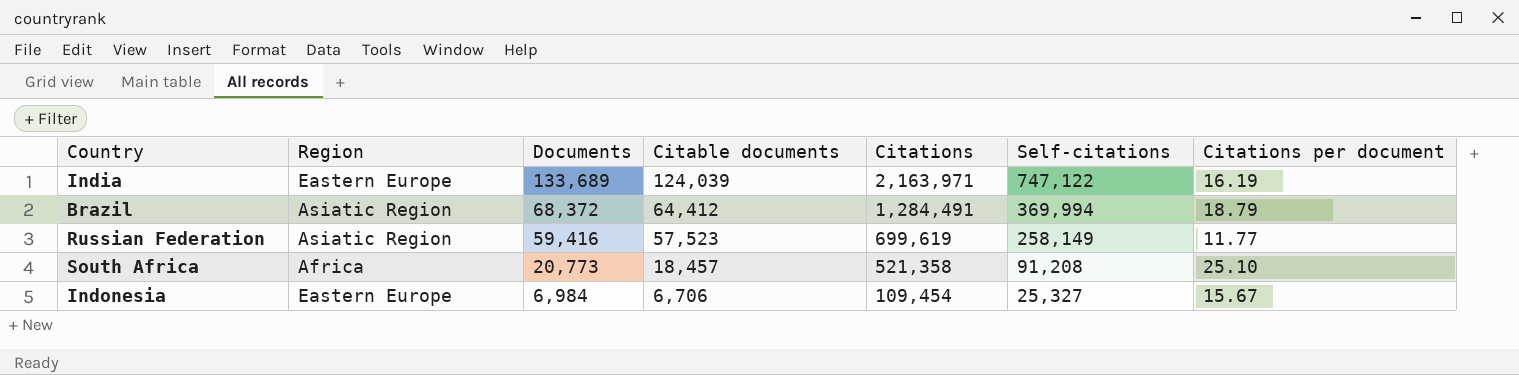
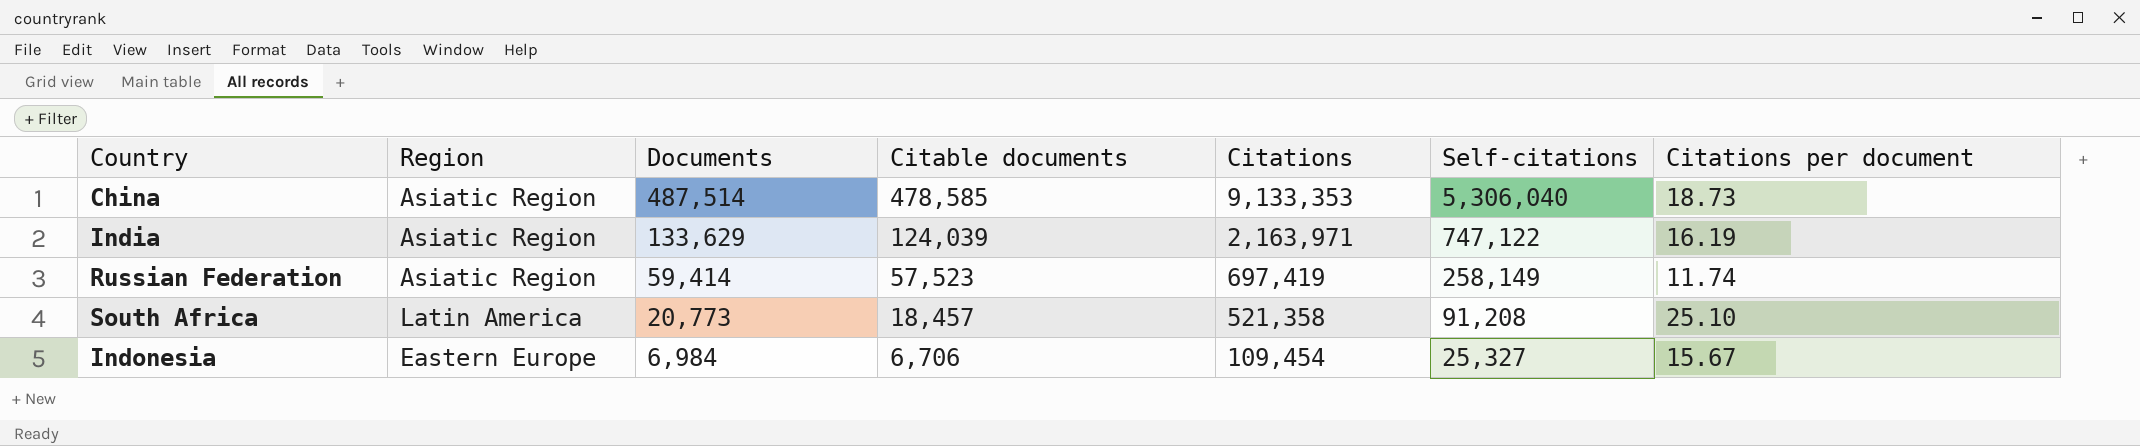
row Brazil: Asiatic Region | 68,372 | 64,412 | 1,284,491 | 369,994 | 18.79 -> none
row China: none -> Asiatic Region | 487,514 | 478,585 | 9,133,353 | 5,306,040 | 18.73
India | Region: Eastern Europe -> Asiatic Region
India | Documents: 133,689 -> 133,629
Russian Federation | Documents: 59,416 -> 59,414
Russian Federation | Citations: 699,619 -> 697,419
Russian Federation | Citations per document: 11.77 -> 11.74
South Africa | Region: Africa -> Latin America

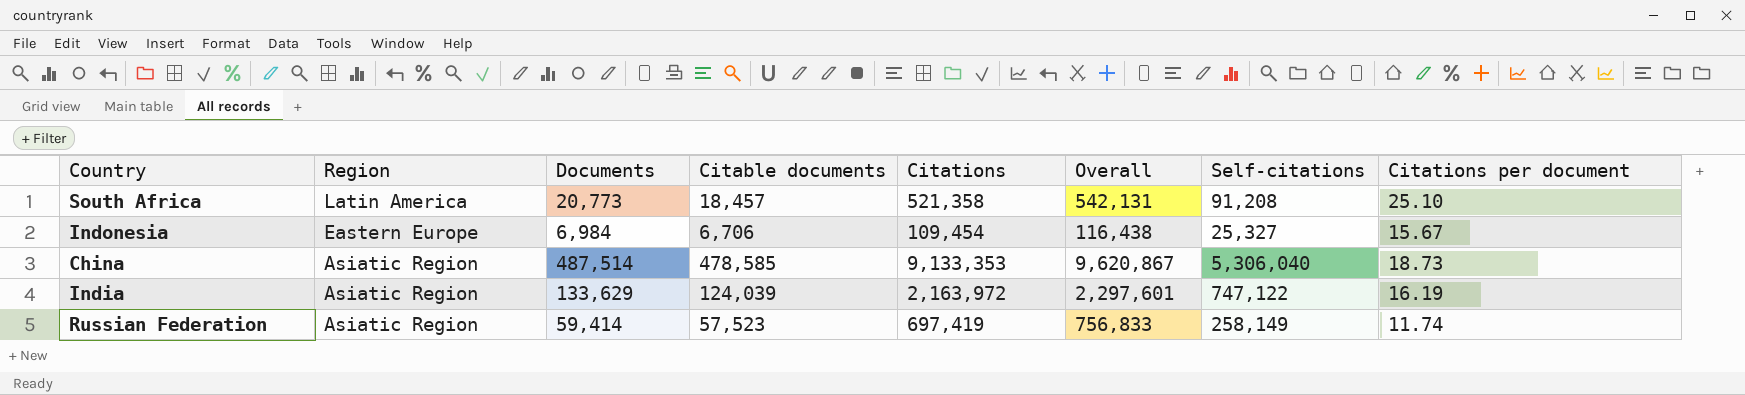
row order: Documents descending -> Region descending
column Overall | formula: none -> [Documents] + [Citations]
India | Citations: 2,163,971 -> 2,163,972

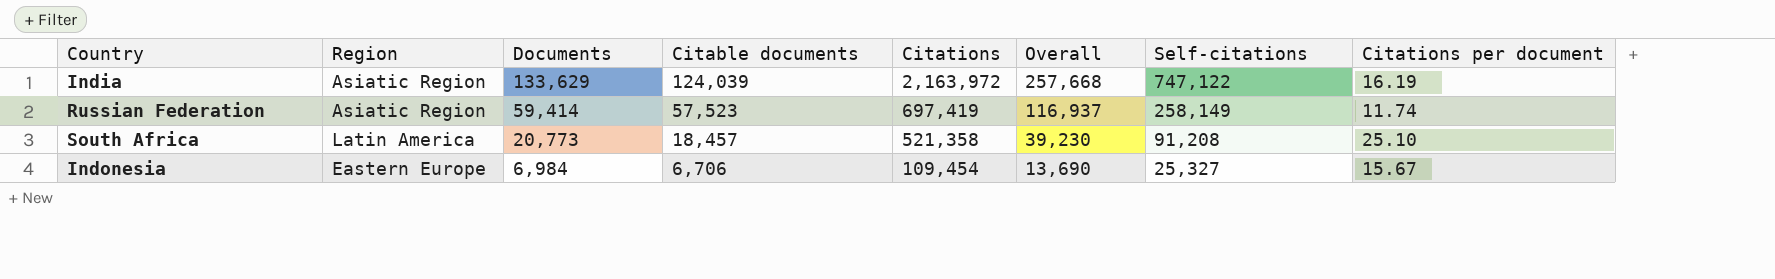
row order: Region descending -> Documents descending
column Overall | formula: [Documents] + [Citations] -> [Documents] + [Citable documents]
row China: Asiatic Region | 487,514 | 478,585 | 9,133,353 | 9,620,867 | 5,306,040 | 18.73 -> none

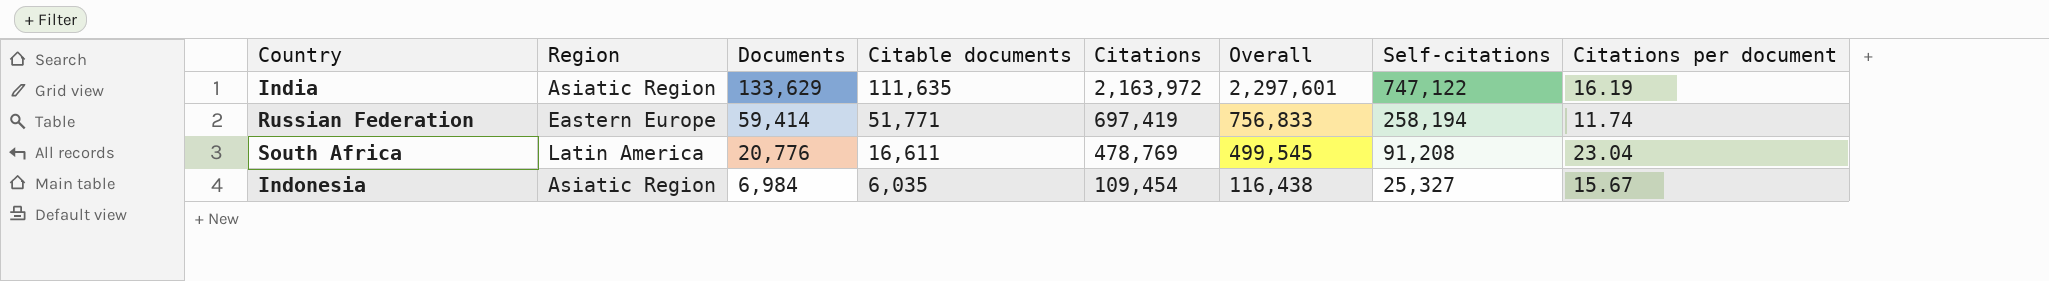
column Overall | formula: [Documents] + [Citable documents] -> [Documents] + [Citations]
India | Citable documents: 124,039 -> 111,635
Russian Federation | Region: Asiatic Region -> Eastern Europe
Russian Federation | Citable documents: 57,523 -> 51,771
Russian Federation | Self-citations: 258,149 -> 258,194
South Africa | Documents: 20,773 -> 20,776
South Africa | Citable documents: 18,457 -> 16,611
South Africa | Citations: 521,358 -> 478,769
South Africa | Citations per document: 25.10 -> 23.04
Indonesia | Region: Eastern Europe -> Asiatic Region
Indonesia | Citable documents: 6,706 -> 6,035

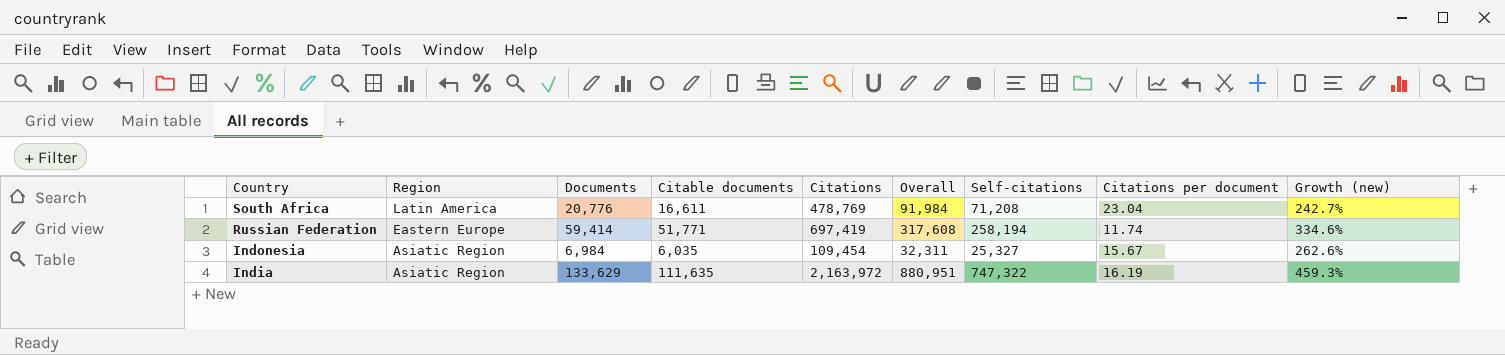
row order: Documents descending -> Country descending
column Overall | formula: [Documents] + [Citations] -> [Documents] + [Self-citations]
column Growth (new) | formula: none -> ([Self-citations] - [Documents]) / [Documents]
South Africa | Self-citations: 91,208 -> 71,208
India | Self-citations: 747,122 -> 747,322

